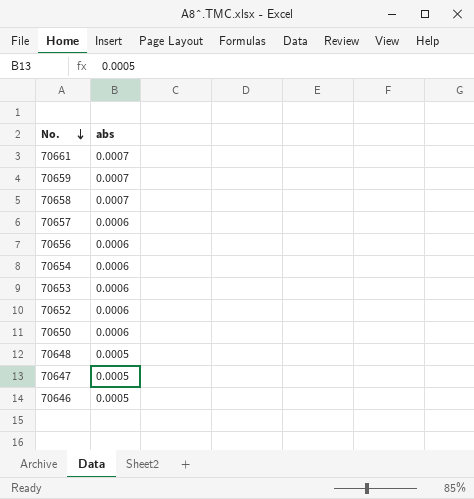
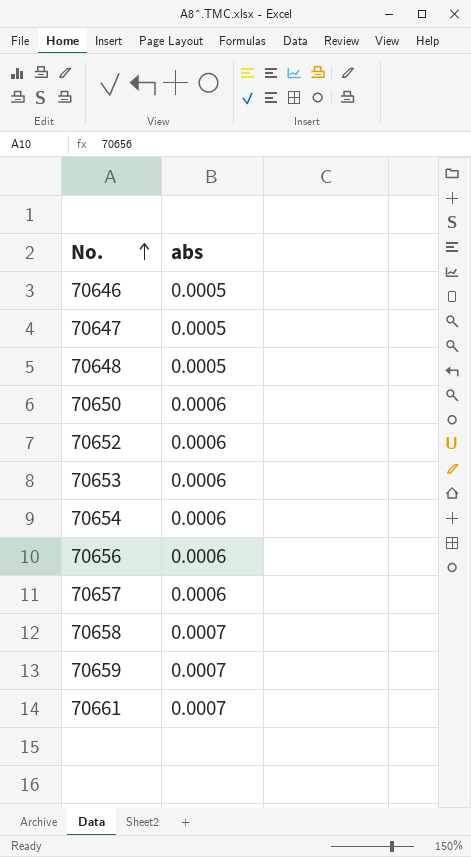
row order: No. descending -> No. ascending

